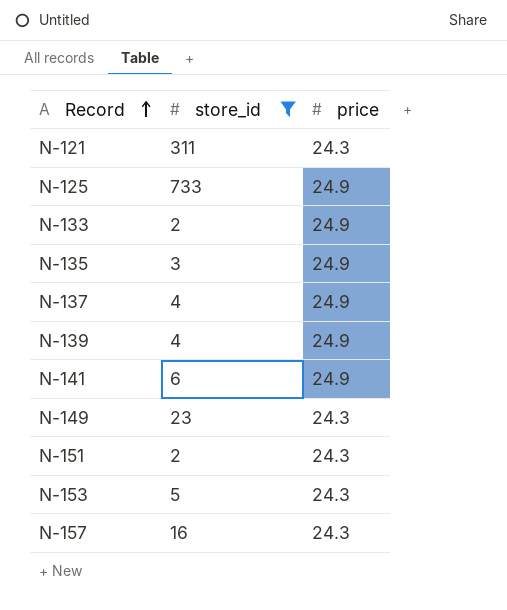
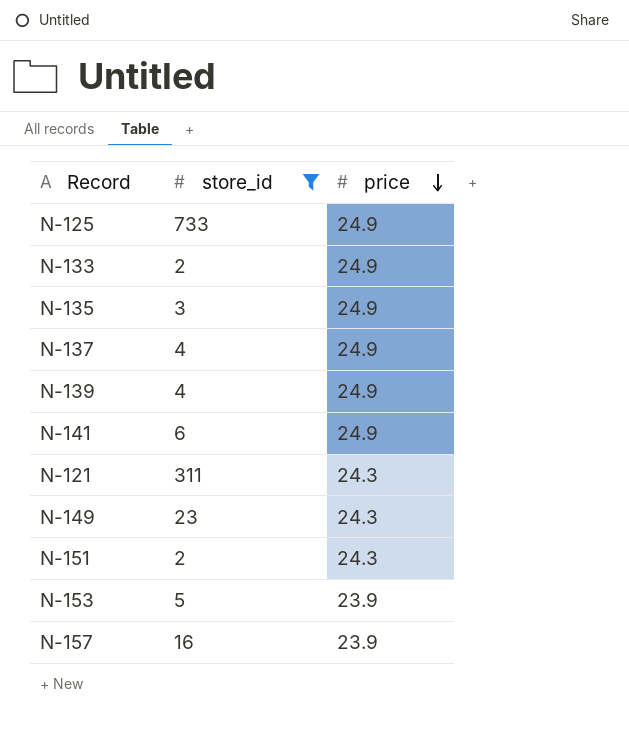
row order: Record ascending -> price descending
N-153 | price: 24.3 -> 23.9
N-157 | price: 24.3 -> 23.9

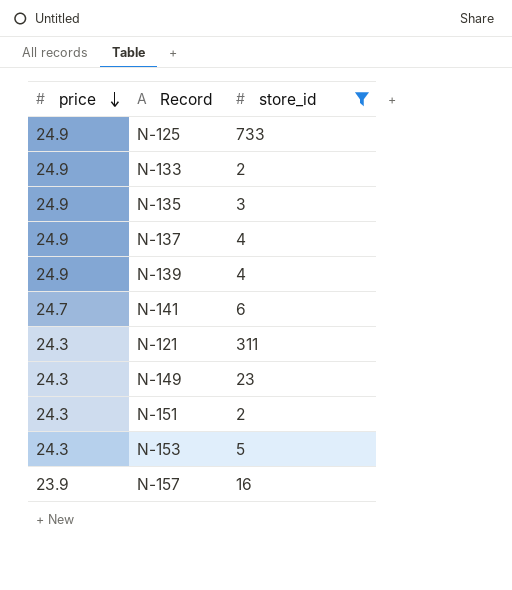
column price | position: 3 -> 1
N-141 | price: 24.9 -> 24.7
N-153 | price: 23.9 -> 24.3

